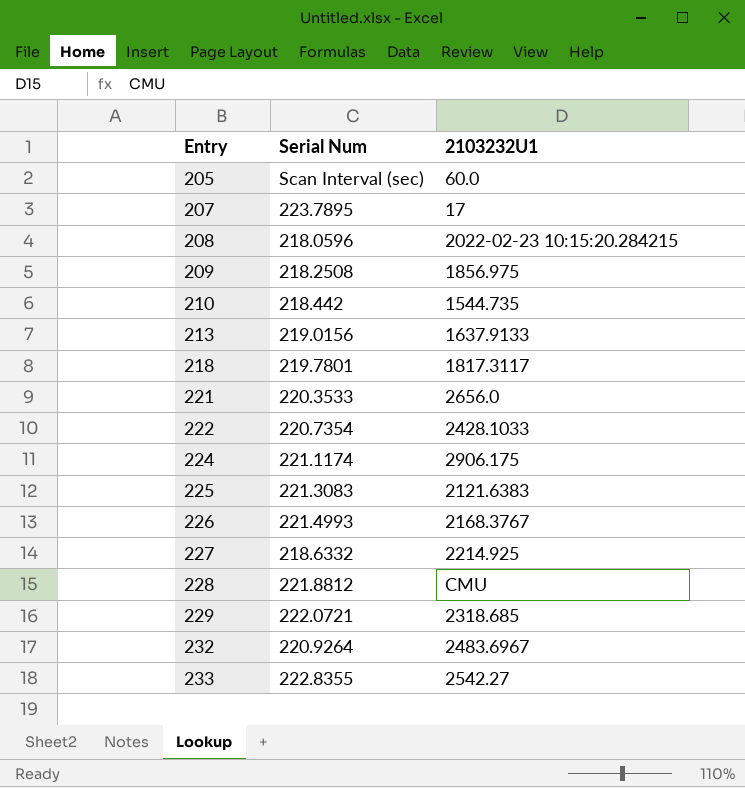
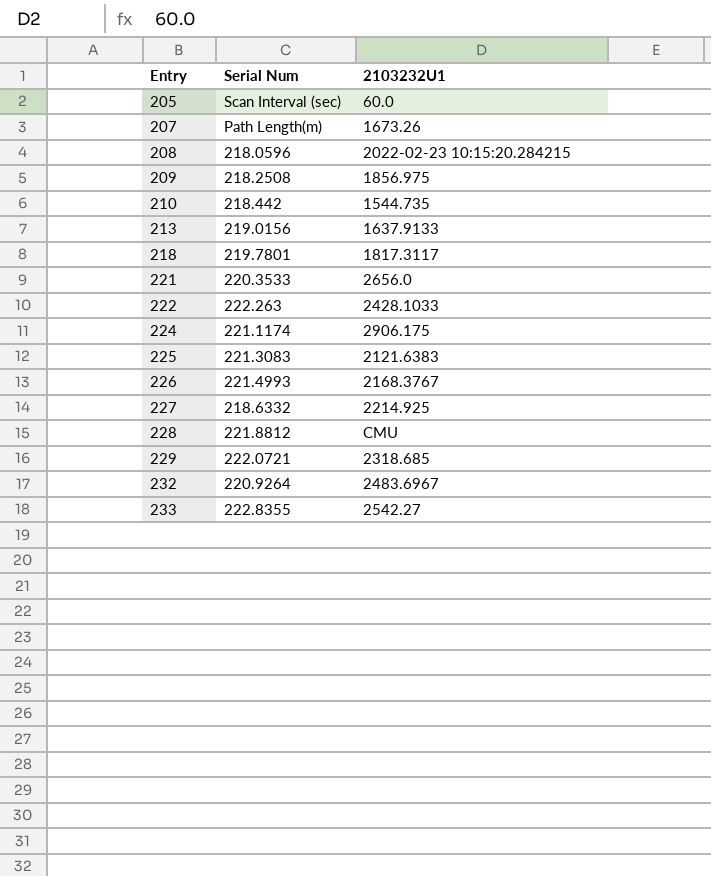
207 | Serial Num: 223.7895 -> Path Length(m)
207 | 2103232U1: 17 -> 1673.26
222 | Serial Num: 220.7354 -> 222.263

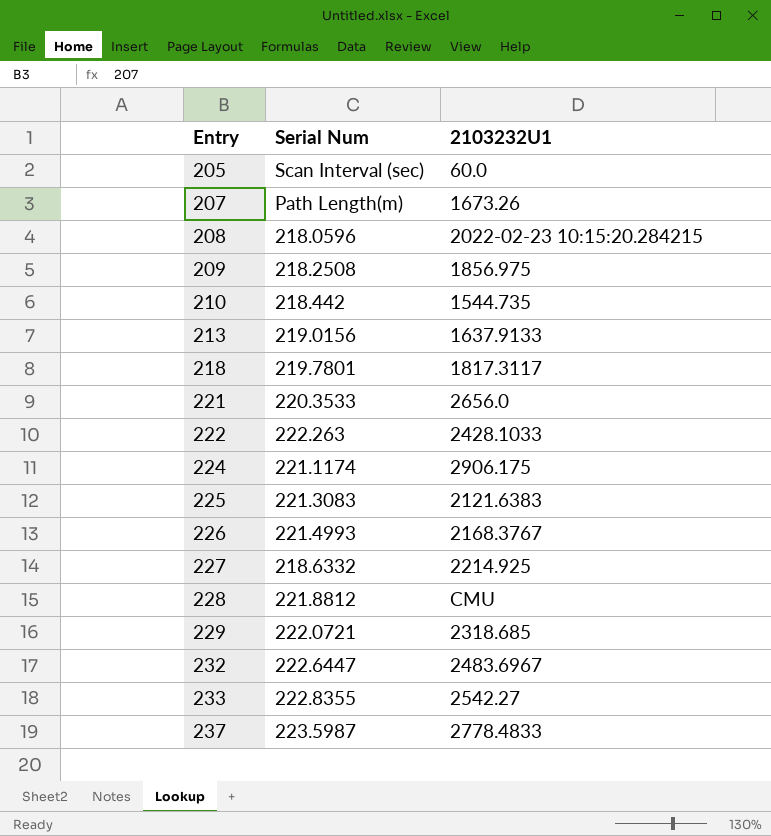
232 | Serial Num: 220.9264 -> 222.6447
row 237: none -> 223.5987 | 2778.4833

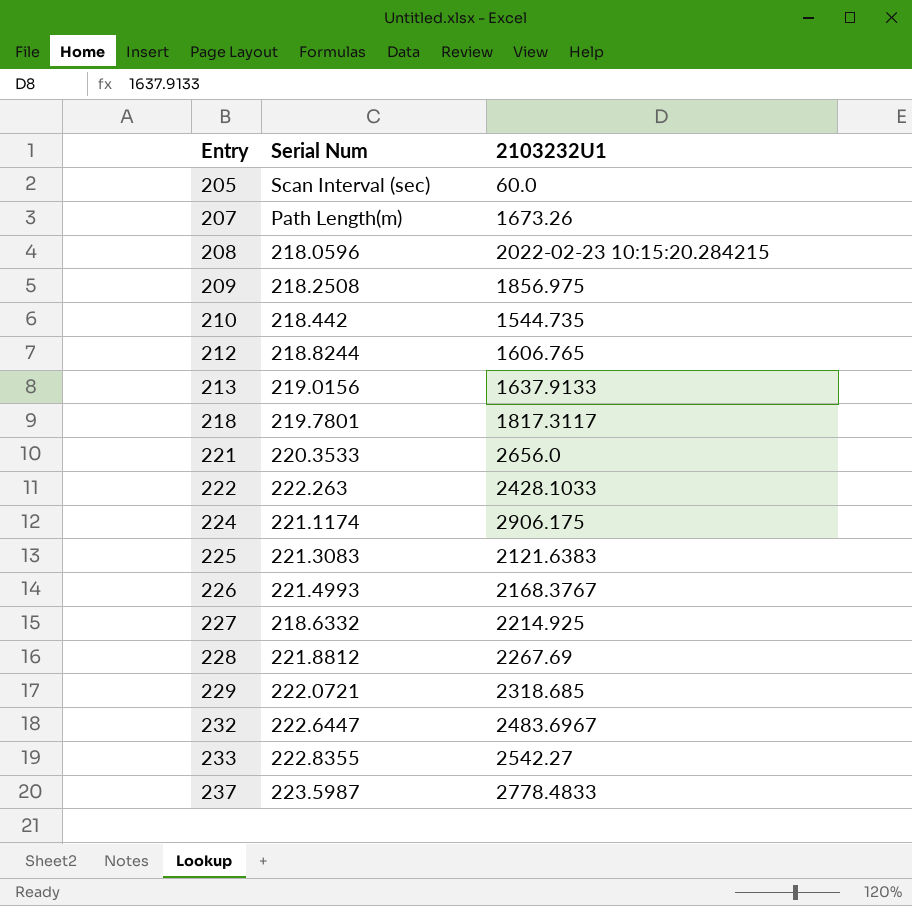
row 212: none -> 218.8244 | 1606.765
228 | 2103232U1: CMU -> 2267.69

